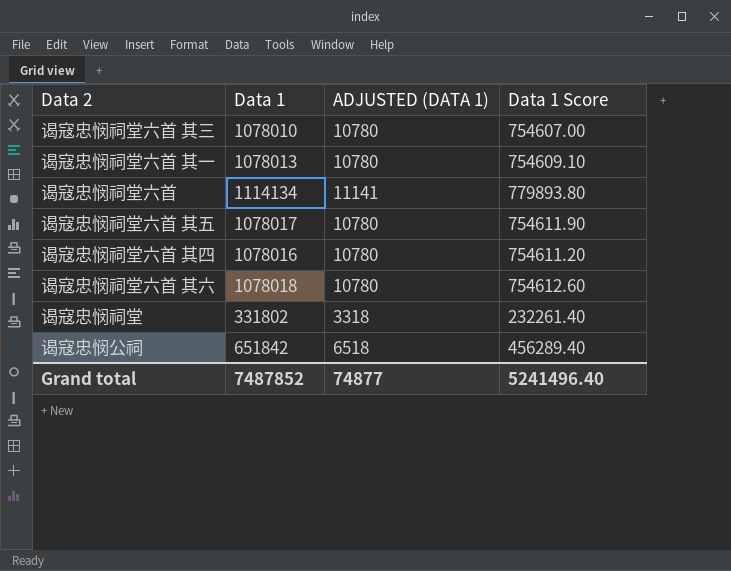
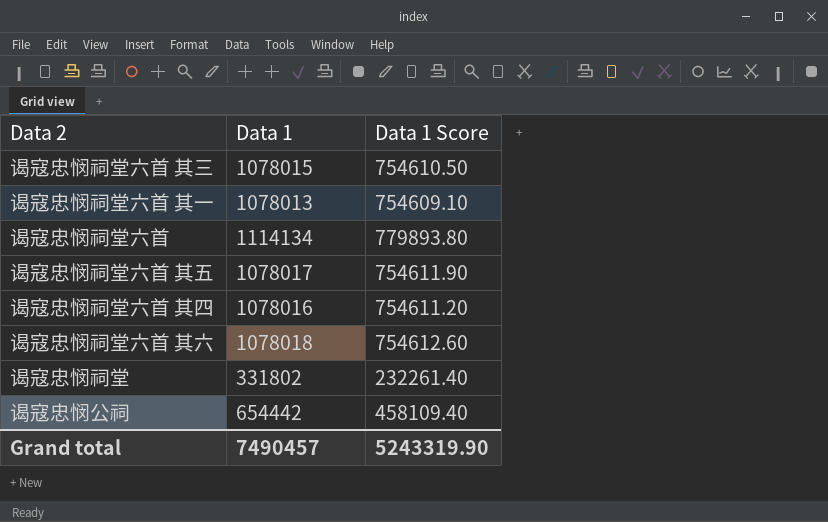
column ADJUSTED (DATA 1) | formula: [Data 1] * 0.01 -> none
谒寇忠悯祠堂六首 其三 | Data 1: 1078010 -> 1078015
谒寇忠悯祠堂六首 其三 | Data 1 Score: 754607.00 -> 754610.50
谒寇忠悯公祠 | Data 1: 651842 -> 654442
谒寇忠悯公祠 | Data 1 Score: 456289.40 -> 458109.40
Grand total | Data 1: 7487852 -> 7490457
Grand total | Data 1 Score: 5241496.40 -> 5243319.90

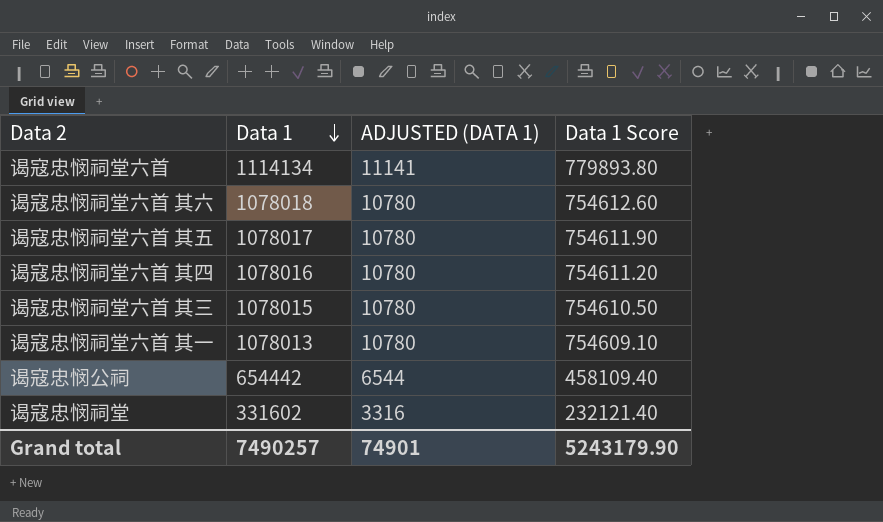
row order: none -> Data 1 descending
column ADJUSTED (DATA 1) | formula: none -> [Data 1] * 0.01
谒寇忠悯祠堂 | Data 1: 331802 -> 331602
谒寇忠悯祠堂 | Data 1 Score: 232261.40 -> 232121.40
Grand total | Data 1: 7490457 -> 7490257
Grand total | Data 1 Score: 5243319.90 -> 5243179.90

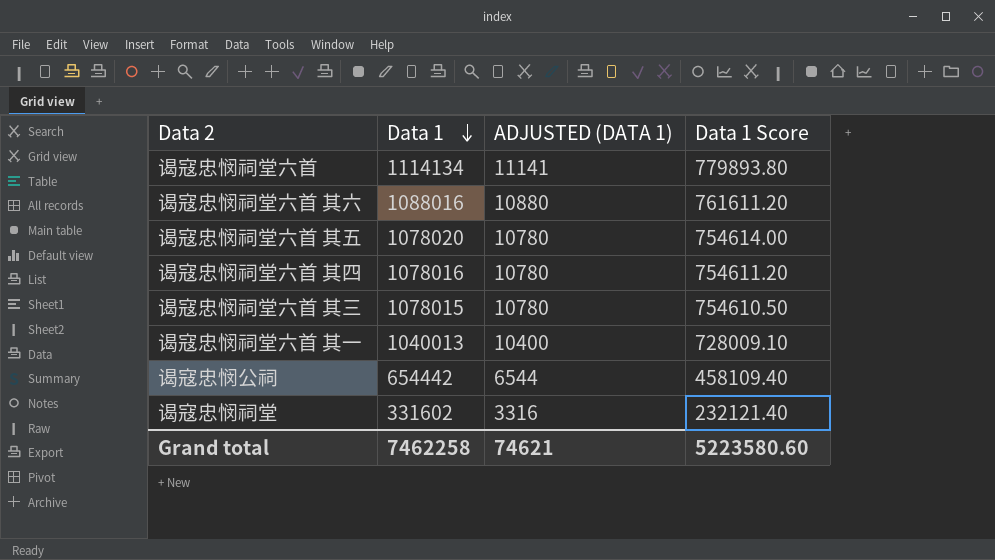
谒寇忠悯祠堂六首 其六 | Data 1: 1078018 -> 1088016
谒寇忠悯祠堂六首 其六 | ADJUSTED (DATA 1): 10780 -> 10880
谒寇忠悯祠堂六首 其六 | Data 1 Score: 754612.60 -> 761611.20
谒寇忠悯祠堂六首 其五 | Data 1: 1078017 -> 1078020
谒寇忠悯祠堂六首 其五 | Data 1 Score: 754611.90 -> 754614.00
谒寇忠悯祠堂六首 其一 | Data 1: 1078013 -> 1040013
谒寇忠悯祠堂六首 其一 | ADJUSTED (DATA 1): 10780 -> 10400
谒寇忠悯祠堂六首 其一 | Data 1 Score: 754609.10 -> 728009.10
Grand total | Data 1: 7490257 -> 7462258
Grand total | ADJUSTED (DATA 1): 74901 -> 74621
Grand total | Data 1 Score: 5243179.90 -> 5223580.60

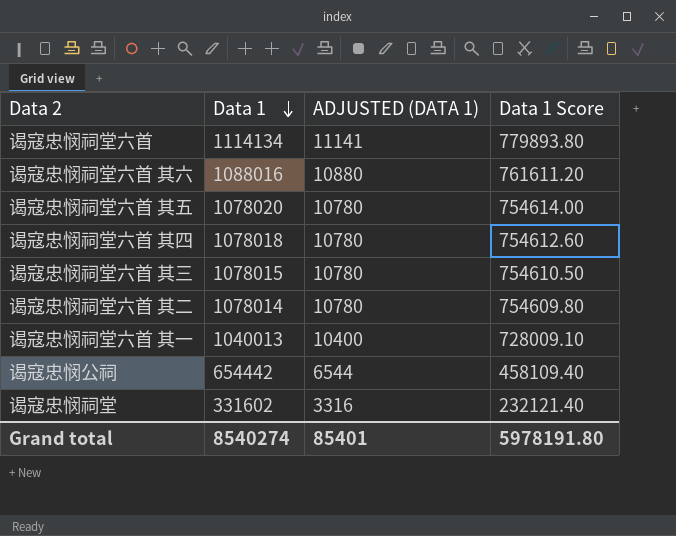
谒寇忠悯祠堂六首 其四 | Data 1: 1078016 -> 1078018
谒寇忠悯祠堂六首 其四 | Data 1 Score: 754611.20 -> 754612.60
row 谒寇忠悯祠堂六首 其二: none -> 1078014 | 10780 | 754609.80
Grand total | Data 1: 7462258 -> 8540274
Grand total | ADJUSTED (DATA 1): 74621 -> 85401
Grand total | Data 1 Score: 5223580.60 -> 5978191.80

